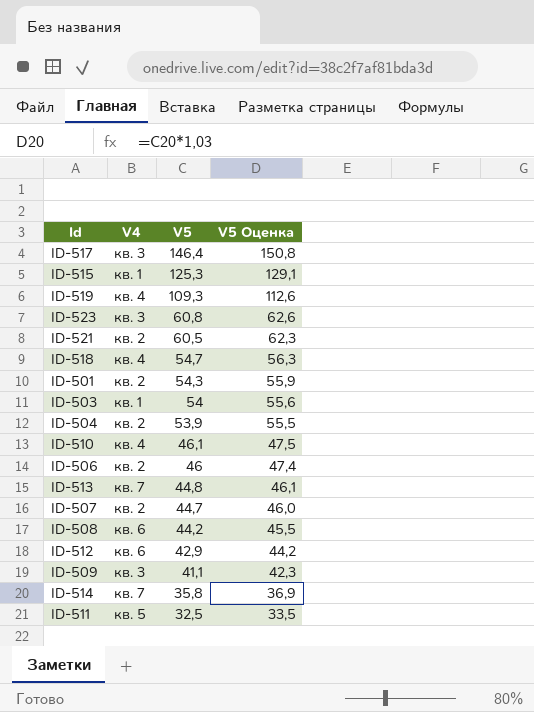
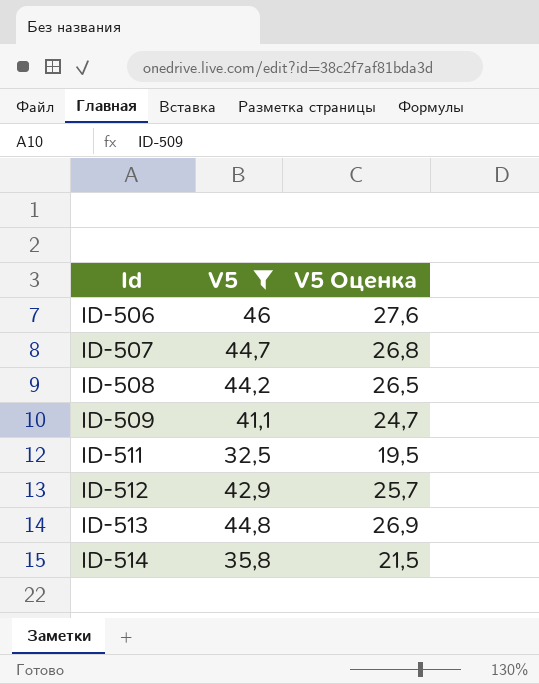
filter: none -> V5 <= 46
row order: V5 descending -> Id ascending
column V4 | position: 2 -> none
column V5 Оценка | formula: [V5] * 1,03 -> [V5] * 0,6

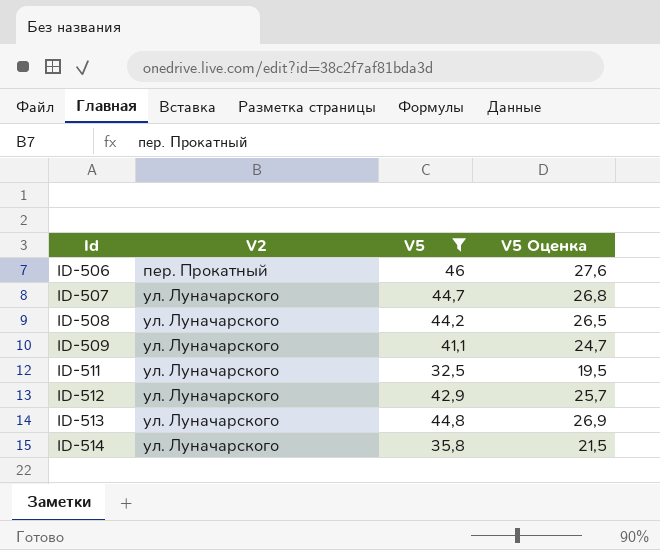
column V2 | position: none -> 2

